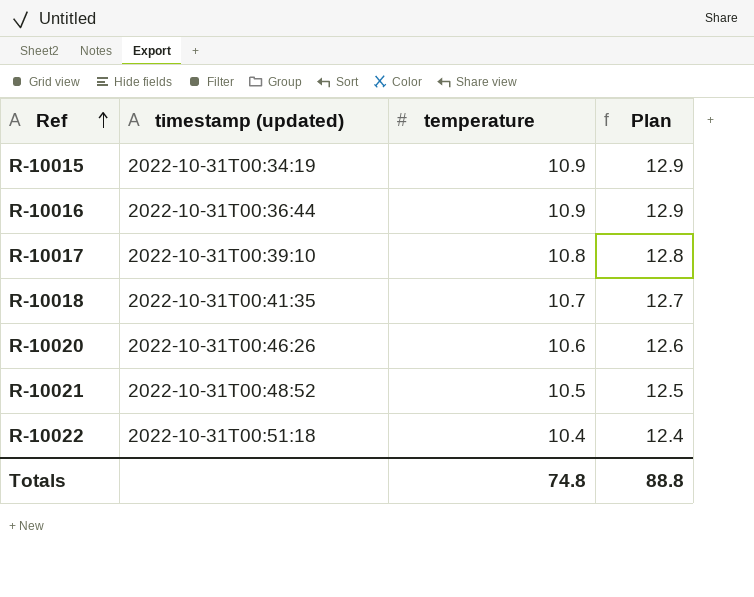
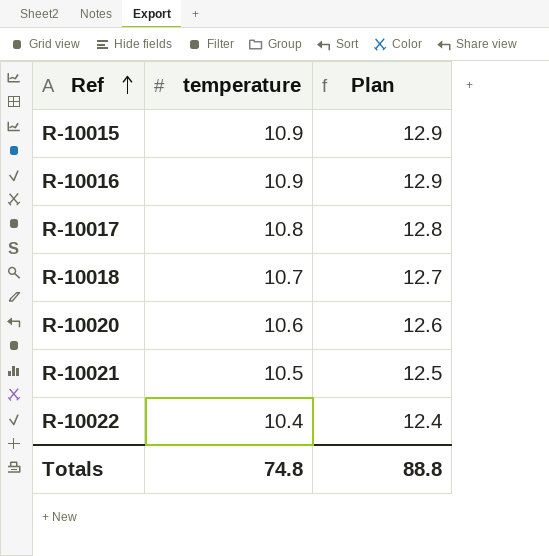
column timestamp (updated) | position: 2 -> none

